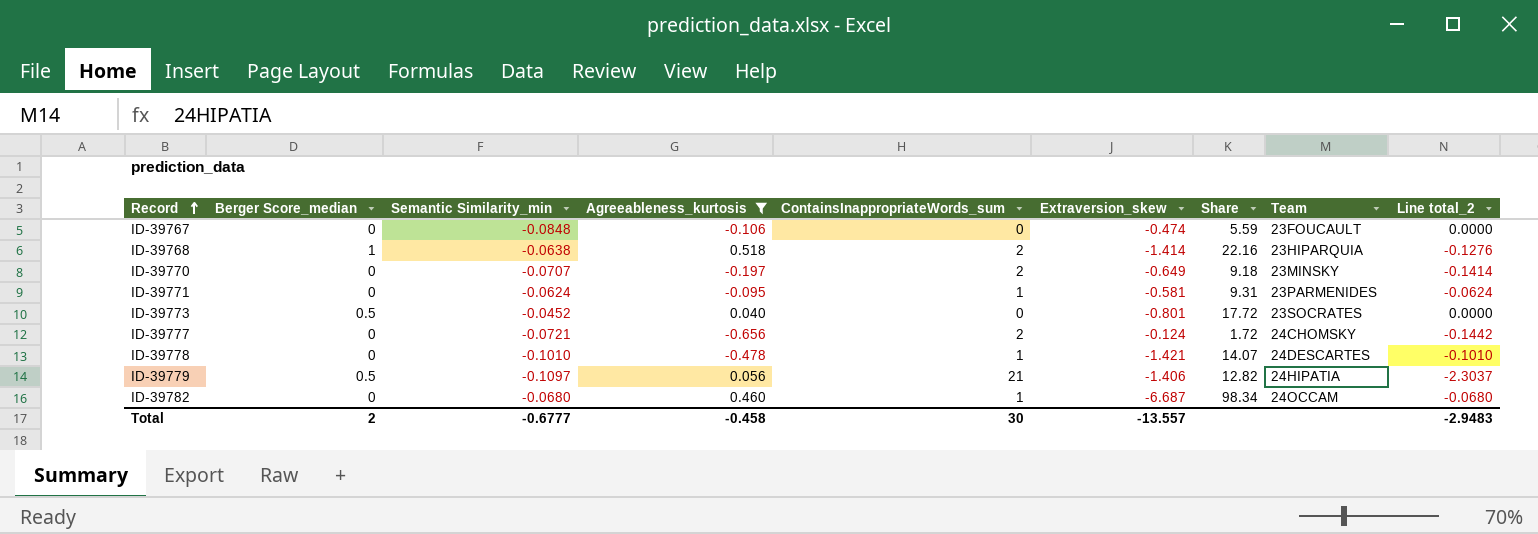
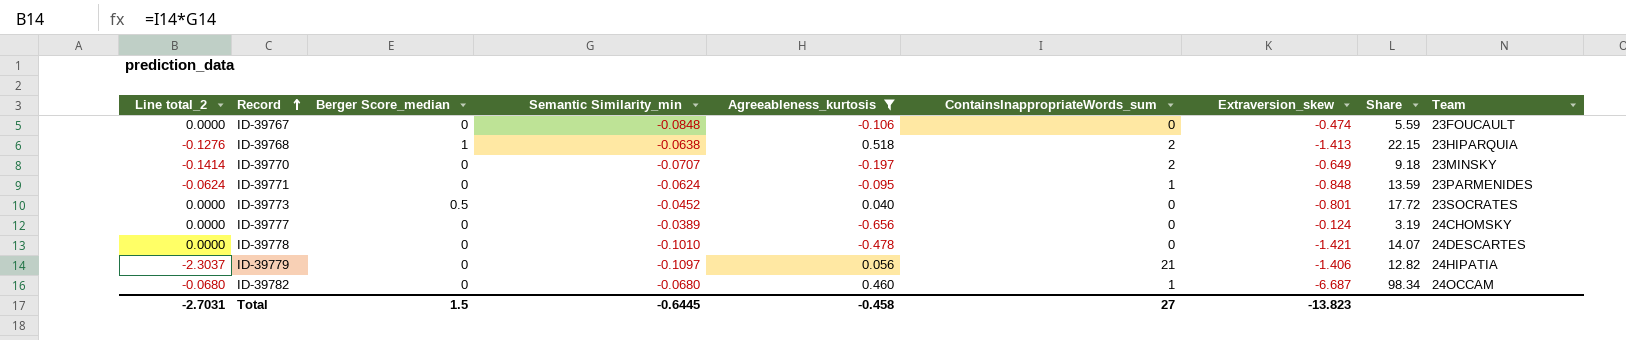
column Line total_2 | position: 9 -> 1
ID-39768 | Extraversion_skew: -1.414 -> -1.413
ID-39768 | Share: 22.16 -> 22.15
ID-39771 | Extraversion_skew: -0.581 -> -0.848
ID-39771 | Share: 9.31 -> 13.59
ID-39777 | Line total_2: -0.1442 -> 0.0000
ID-39777 | Semantic Similarity_min: -0.0721 -> -0.0389
ID-39777 | ContainsInappropriateWords_sum: 2 -> 0
ID-39777 | Share: 1.72 -> 3.19
ID-39778 | Line total_2: -0.1010 -> 0.0000
ID-39778 | ContainsInappropriateWords_sum: 1 -> 0
ID-39779 | Berger Score_median: 0.5 -> 0
Total | Line total_2: -2.9483 -> -2.7031
Total | Berger Score_median: 2 -> 1.5
Total | Semantic Similarity_min: -0.6777 -> -0.6445
Total | ContainsInappropriateWords_sum: 30 -> 27
Total | Extraversion_skew: -13.557 -> -13.823

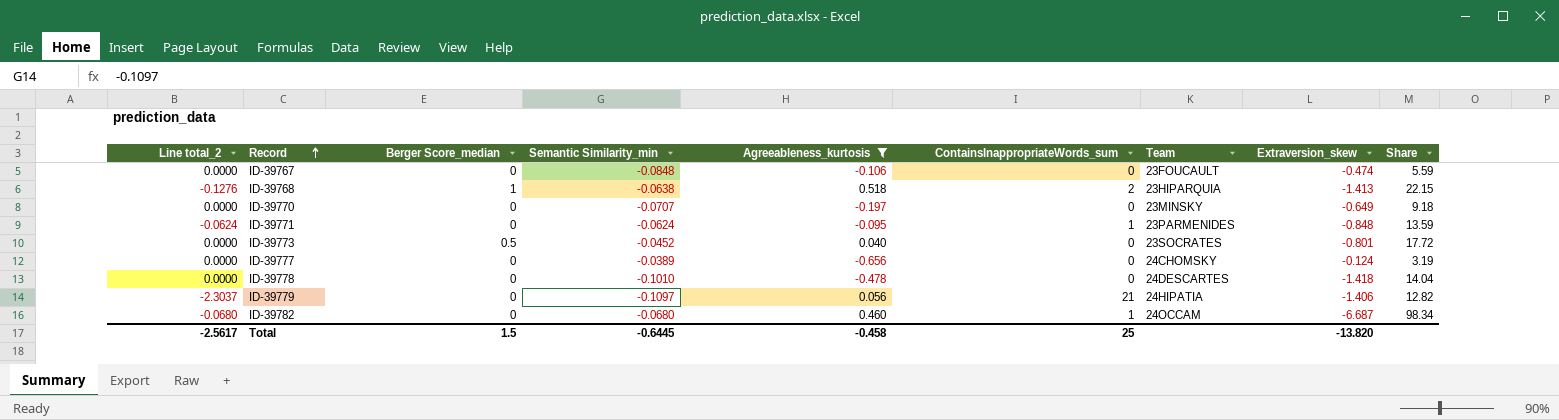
column Team | position: 9 -> 7
ID-39770 | Line total_2: -0.1414 -> 0.0000
ID-39770 | ContainsInappropriateWords_sum: 2 -> 0
ID-39778 | Extraversion_skew: -1.421 -> -1.418
ID-39778 | Share: 14.07 -> 14.04
Total | Line total_2: -2.7031 -> -2.5617
Total | ContainsInappropriateWords_sum: 27 -> 25
Total | Extraversion_skew: -13.823 -> -13.820

